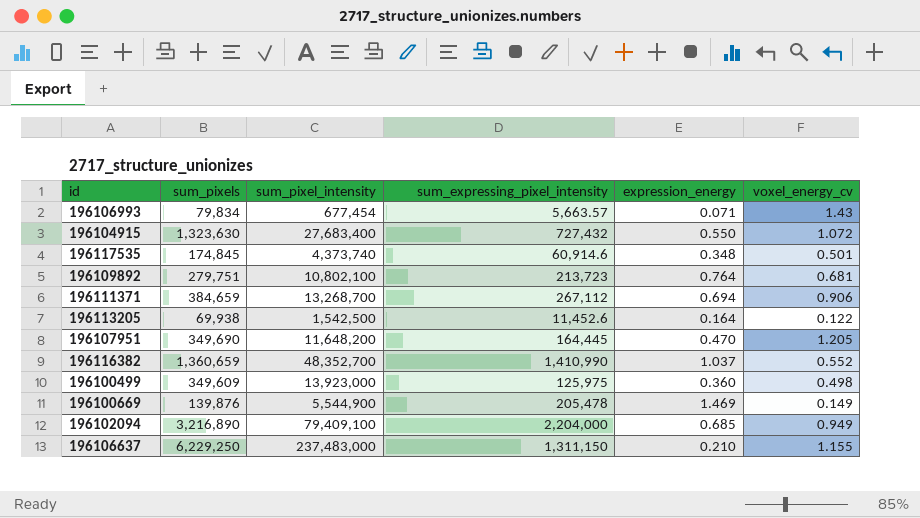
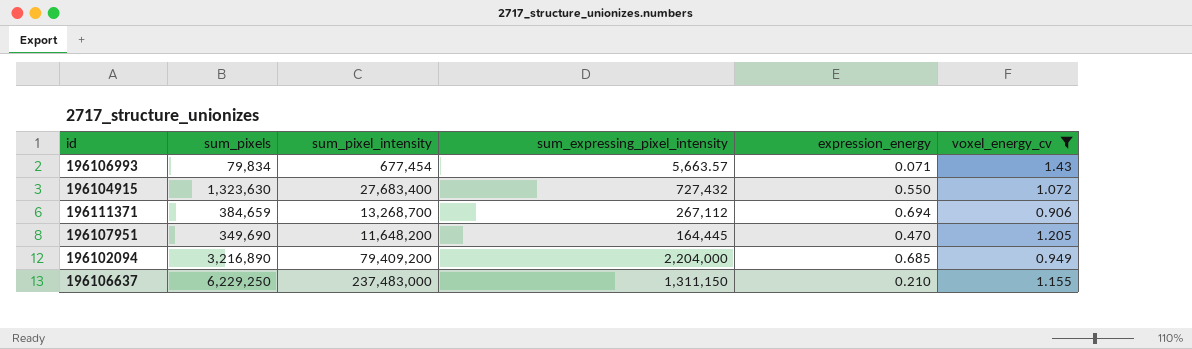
filter: none -> voxel_energy_cv >= 0.906
196102094 | sum_pixel_intensity: 79,409,100 -> 79,409,200

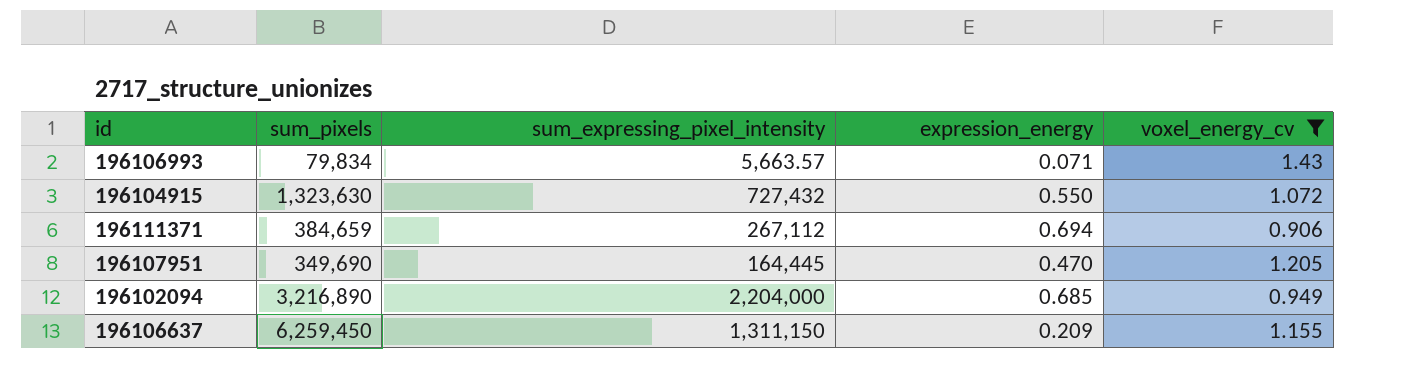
column sum_pixel_intensity | position: 3 -> none
196106637 | sum_pixels: 6,229,250 -> 6,259,450
196106637 | expression_energy: 0.210 -> 0.209

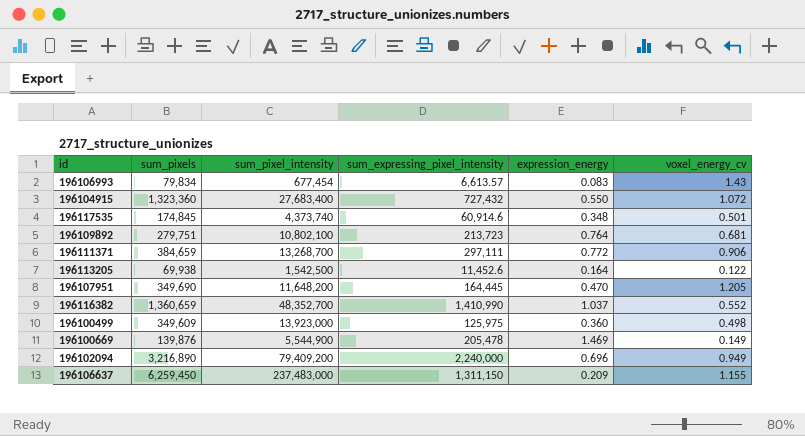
filter: voxel_energy_cv >= 0.906 -> none
column sum_pixel_intensity | position: none -> 3
196106993 | sum_expressing_pixel_intensity: 5,663.57 -> 6,613.57
196106993 | expression_energy: 0.071 -> 0.083
196104915 | sum_pixels: 1,323,630 -> 1,323,360
196111371 | sum_expressing_pixel_intensity: 267,112 -> 297,111
196111371 | expression_energy: 0.694 -> 0.772
196102094 | sum_expressing_pixel_intensity: 2,204,000 -> 2,240,000
196102094 | expression_energy: 0.685 -> 0.696

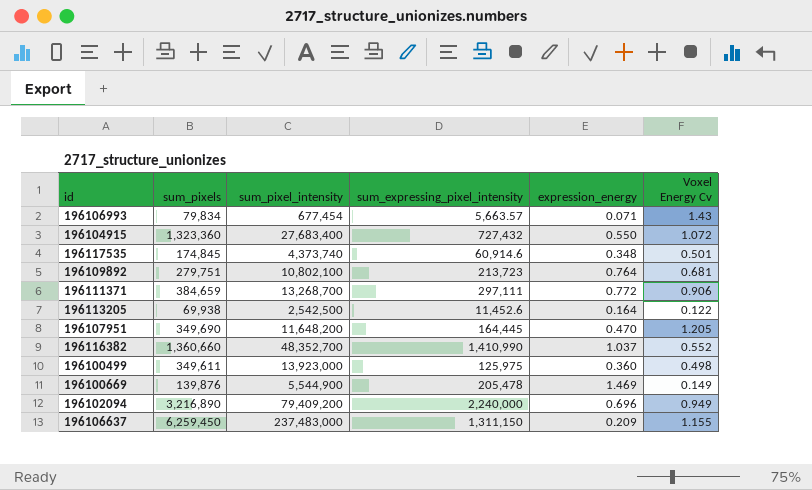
column name: voxel_energy_cv -> Voxel Energy Cv
196106993 | sum_expressing_pixel_intensity: 6,613.57 -> 5,663.57
196106993 | expression_energy: 0.083 -> 0.071
196113205 | sum_pixel_intensity: 1,542,500 -> 2,542,500
196116382 | sum_pixels: 1,360,659 -> 1,360,660
196100499 | sum_pixels: 349,609 -> 349,611

